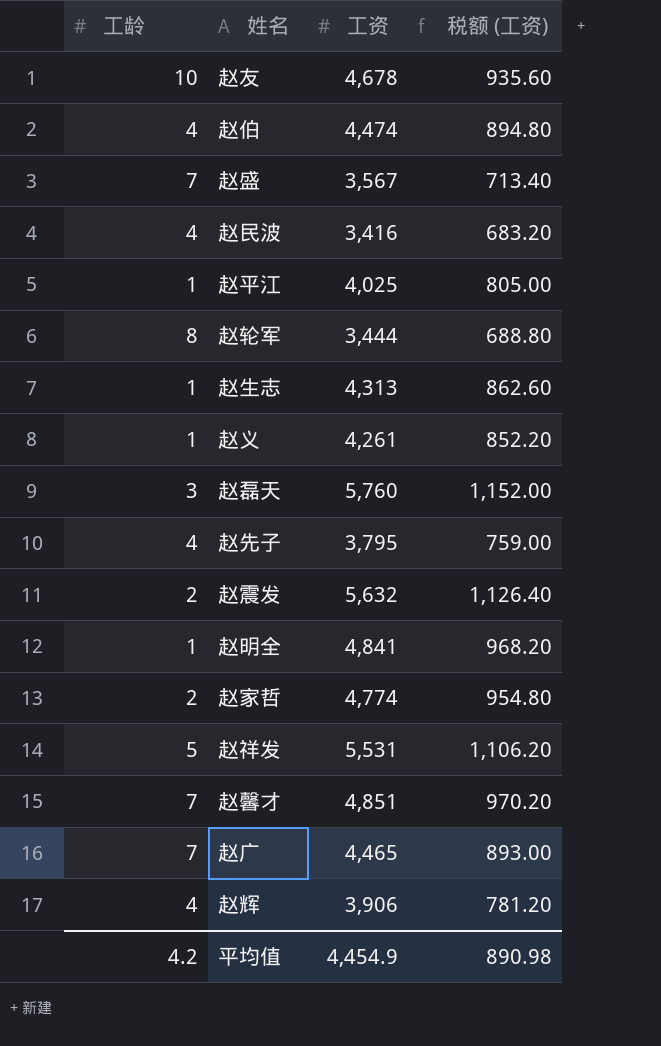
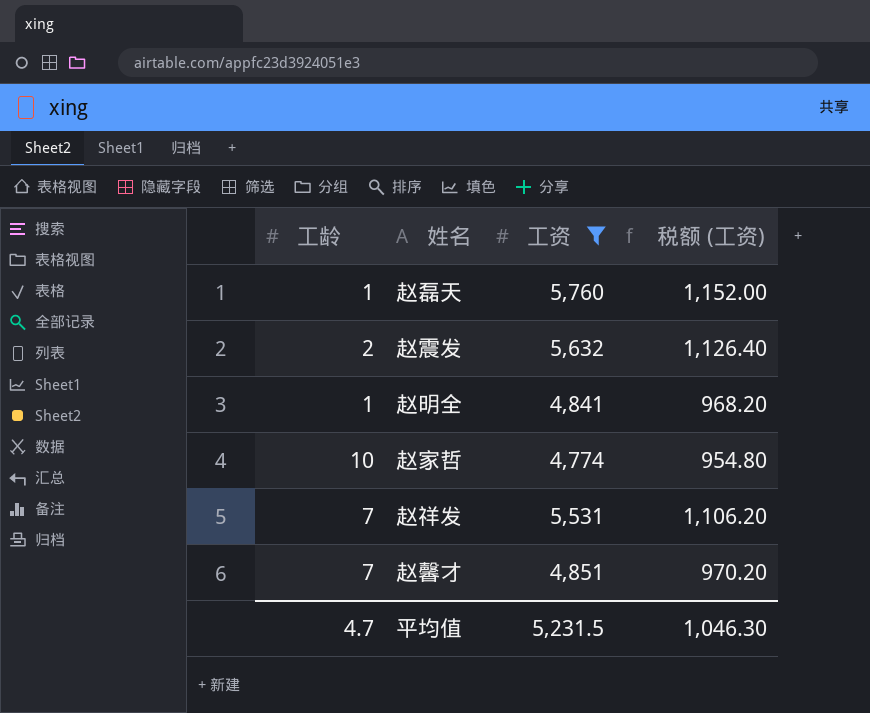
filter: none -> 工资 >= 4,774
赵磊天 | 工龄: 3 -> 1
赵家哲 | 工龄: 2 -> 10
赵祥发 | 工龄: 5 -> 7
平均值 | 工龄: 4.2 -> 4.7
平均值 | 工资: 4,454.9 -> 5,231.5
平均值 | 税额 (工资): 890.98 -> 1,046.30

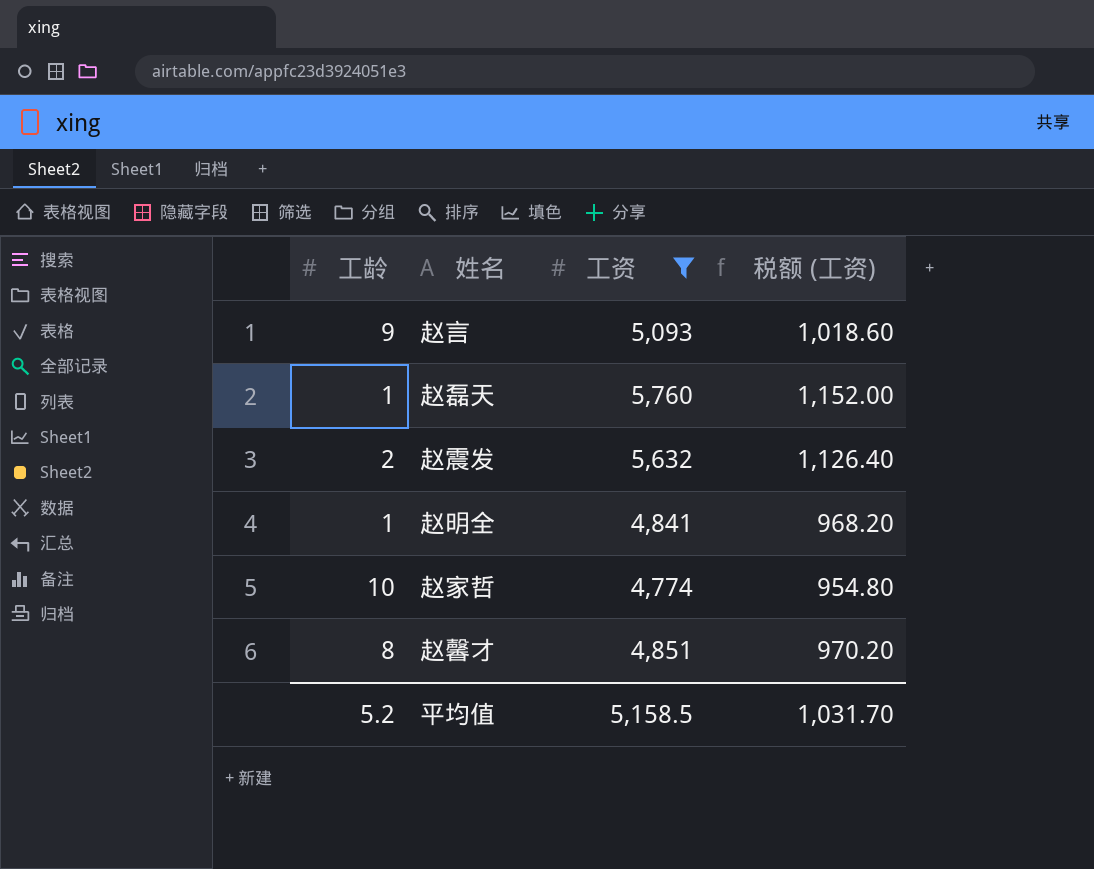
row 赵祥发: 7 | 5,531 | 1,106.20 -> none
row 赵言: none -> 9 | 5,093 | 1,018.60
赵馨才 | 工龄: 7 -> 8
平均值 | 工龄: 4.7 -> 5.2
平均值 | 工资: 5,231.5 -> 5,158.5
平均值 | 税额 (工资): 1,046.30 -> 1,031.70

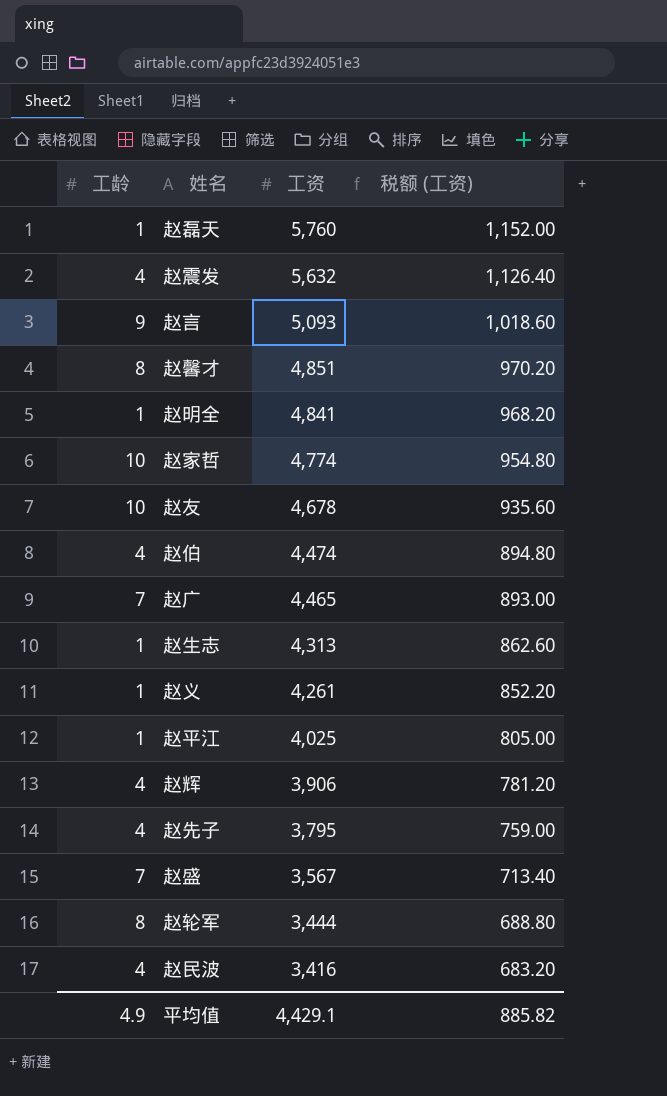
filter: 工资 >= 4,774 -> none
row order: none -> 工资 descending
赵震发 | 工龄: 2 -> 4
平均值 | 工龄: 5.2 -> 4.9
平均值 | 工资: 5,158.5 -> 4,429.1
平均值 | 税额 (工资): 1,031.70 -> 885.82

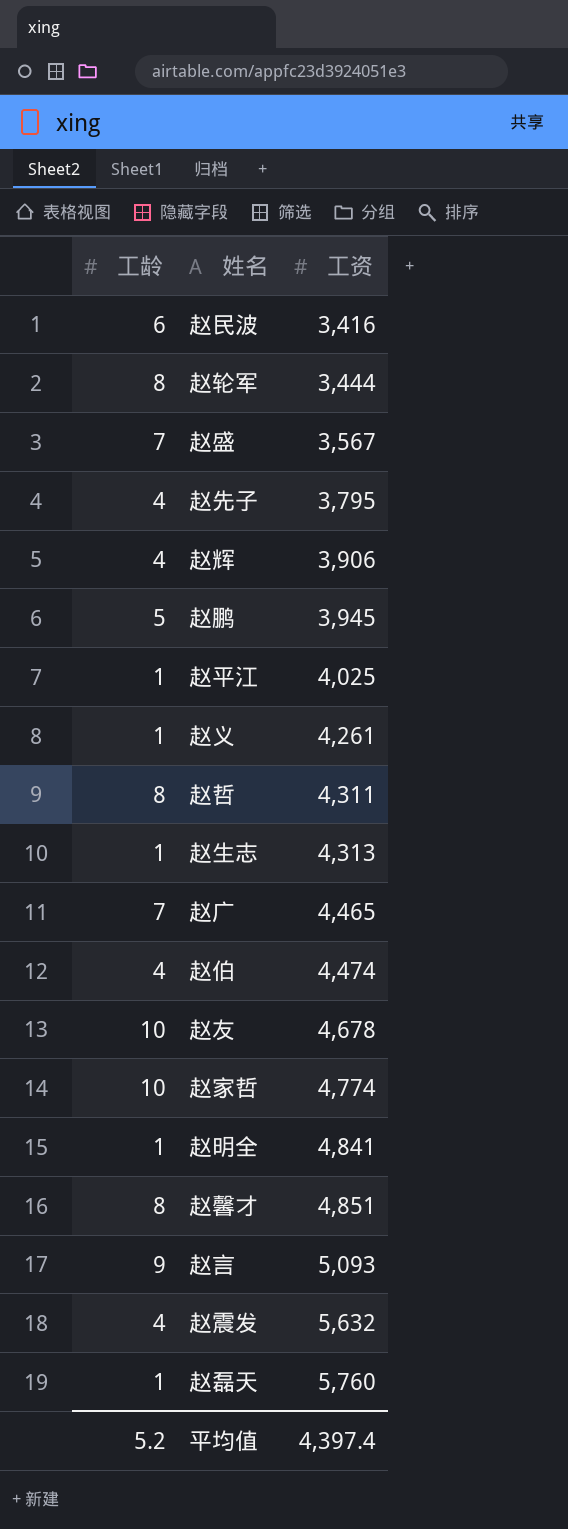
row order: 工资 descending -> 工资 ascending
column 税额 (工资) | formula: [工资] * 0.2 -> none
赵民波 | 工龄: 4 -> 6
row 赵鹏: none -> 5 | 3,945
row 赵哲: none -> 8 | 4,311
平均值 | 工龄: 4.9 -> 5.2
平均值 | 工资: 4,429.1 -> 4,397.4

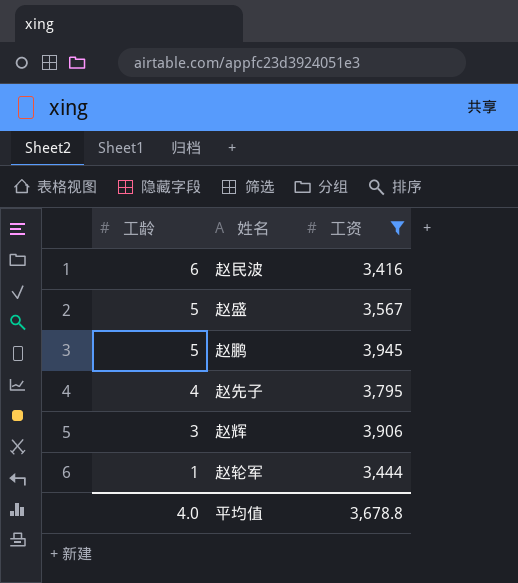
filter: none -> 工资 <= 3,945
row order: 工资 ascending -> 工龄 descending
赵盛 | 工龄: 7 -> 5
赵辉 | 工龄: 4 -> 3
赵轮军 | 工龄: 8 -> 1
平均值 | 工龄: 5.2 -> 4.0
平均值 | 工资: 4,397.4 -> 3,678.8

